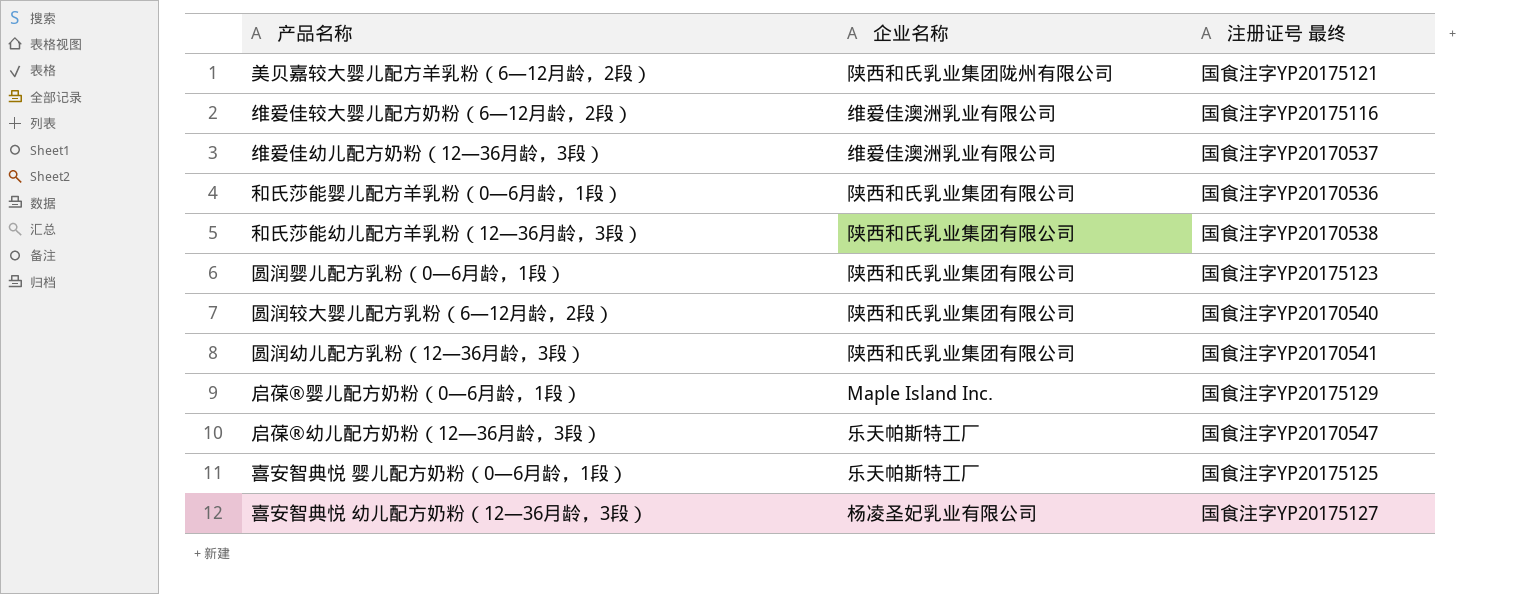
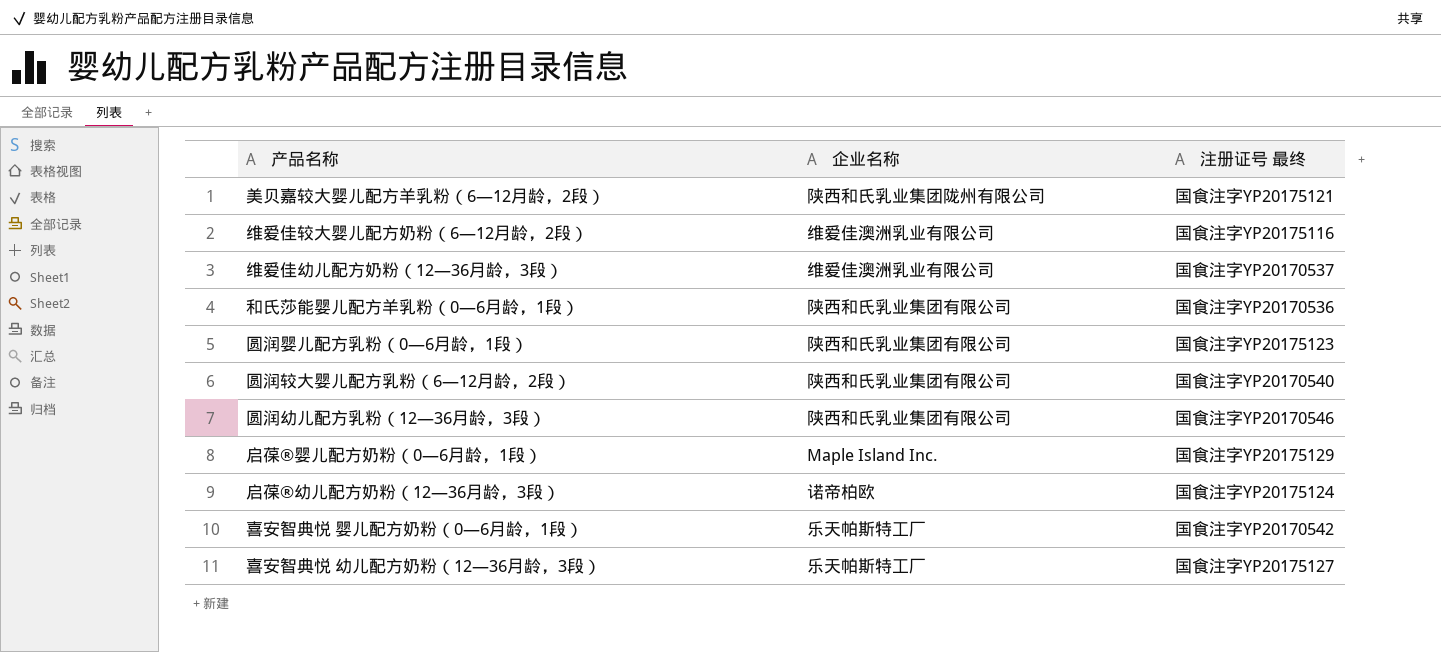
row 和氏莎能幼儿配方羊乳粉（12—36月龄，3段）: 陕西和氏乳业集团有限公司 | 国食注字YP20170538 -> none
圆润幼儿配方乳粉（12—36月龄，3段） | 注册证号 最终: 国食注字YP20170541 -> 国食注字YP20170546
启葆®幼儿配方奶粉（12—36月龄，3段） | 企业名称: 乐天帕斯特工厂 -> 诺帝柏欧
启葆®幼儿配方奶粉（12—36月龄，3段） | 注册证号 最终: 国食注字YP20170547 -> 国食注字YP20175124
喜安智典悦 婴儿配方奶粉（0—6月龄，1段） | 注册证号 最终: 国食注字YP20175125 -> 国食注字YP20170542
喜安智典悦 幼儿配方奶粉（12—36月龄，3段） | 企业名称: 杨凌圣妃乳业有限公司 -> 乐天帕斯特工厂

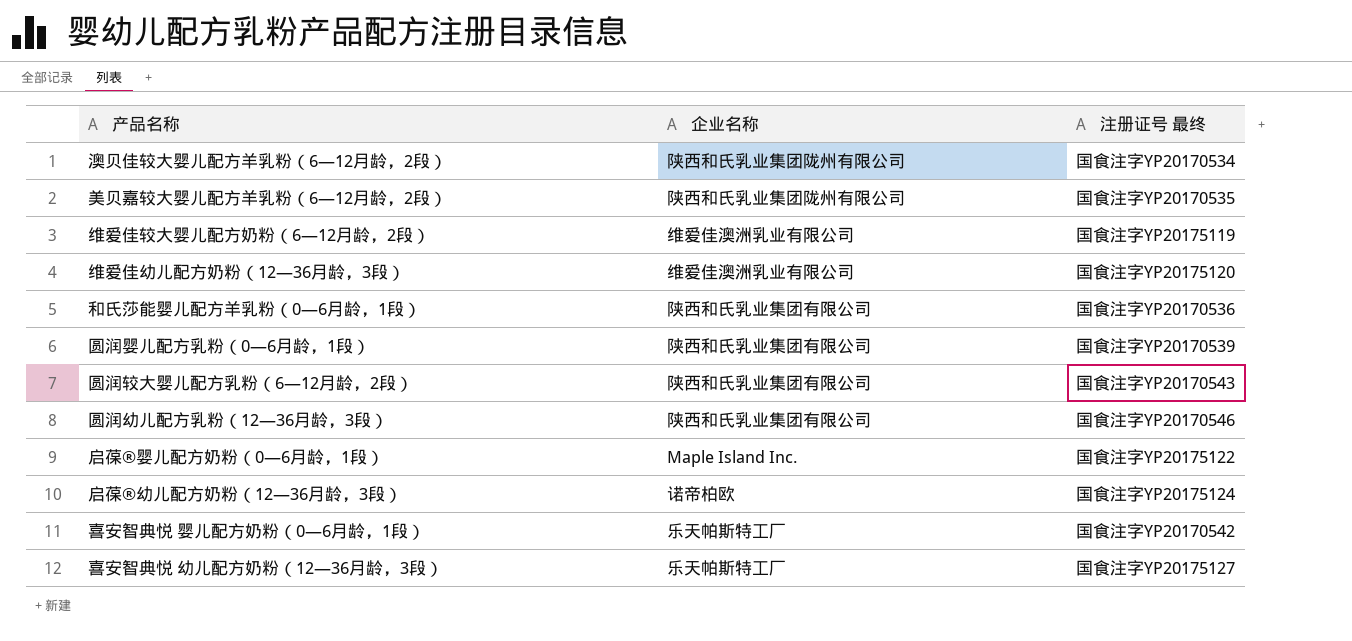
row 澳贝佳较大婴儿配方羊乳粉（6—12月龄，2段）: none -> 陕西和氏乳业集团陇州有限公司 | 国食注字YP20170534
美贝嘉较大婴儿配方羊乳粉（6—12月龄，2段） | 注册证号 最终: 国食注字YP20175121 -> 国食注字YP20170535
维爱佳较大婴儿配方奶粉（6—12月龄，2段） | 注册证号 最终: 国食注字YP20175116 -> 国食注字YP20175119
维爱佳幼儿配方奶粉（12—36月龄，3段） | 注册证号 最终: 国食注字YP20170537 -> 国食注字YP20175120
圆润婴儿配方乳粉（0—6月龄，1段） | 注册证号 最终: 国食注字YP20175123 -> 国食注字YP20170539
圆润较大婴儿配方乳粉（6—12月龄，2段） | 注册证号 最终: 国食注字YP20170540 -> 国食注字YP20170543
启葆®婴儿配方奶粉（0—6月龄，1段） | 注册证号 最终: 国食注字YP20175129 -> 国食注字YP20175122

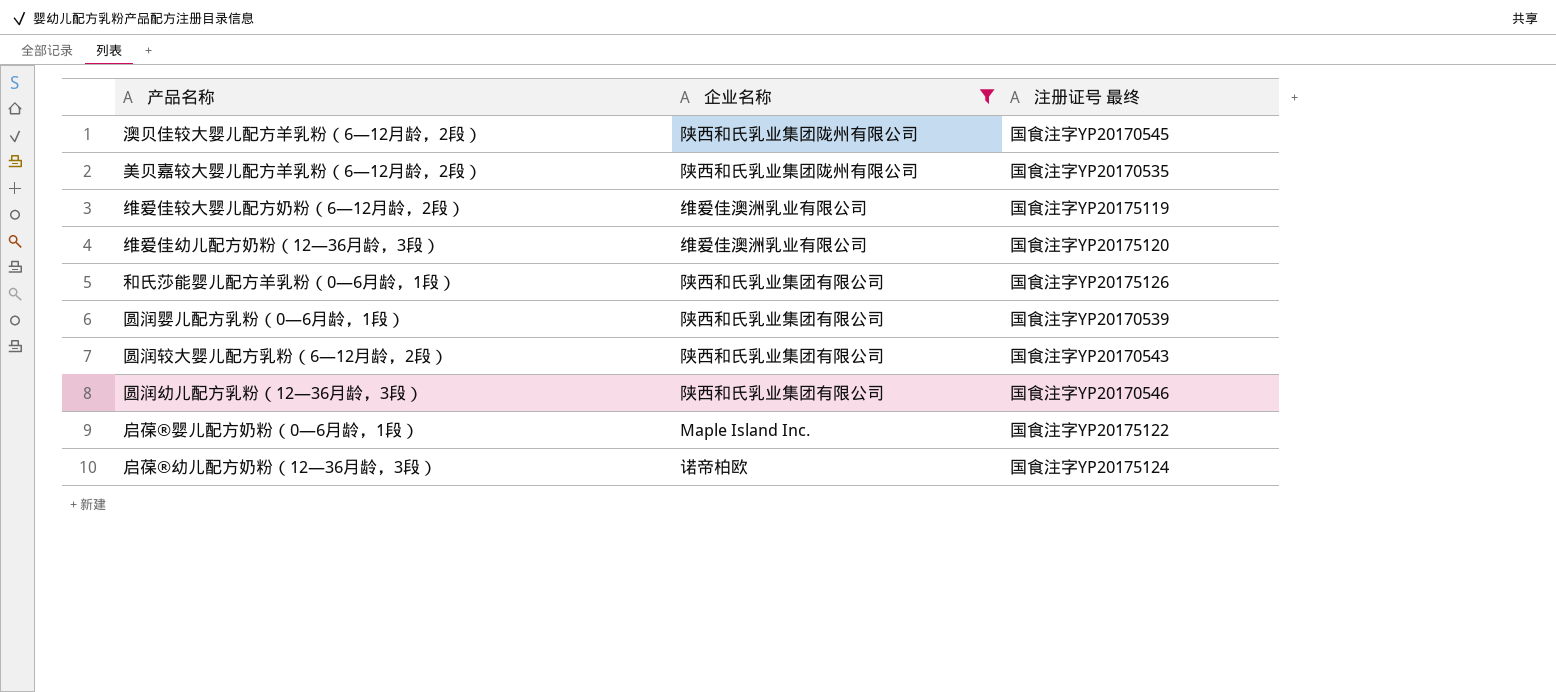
filter: none -> 企业名称 != 乐天帕斯特工厂
澳贝佳较大婴儿配方羊乳粉（6—12月龄，2段） | 注册证号 最终: 国食注字YP20170534 -> 国食注字YP20170545
和氏莎能婴儿配方羊乳粉（0—6月龄，1段） | 注册证号 最终: 国食注字YP20170536 -> 国食注字YP20175126

